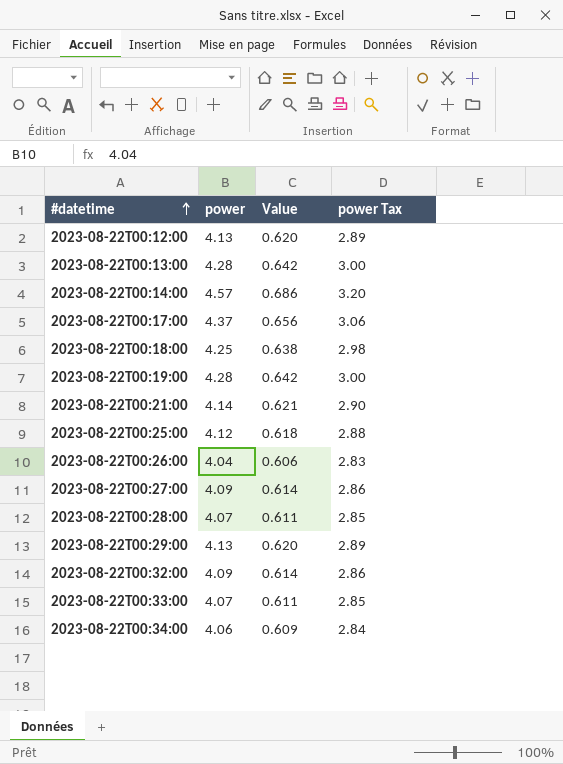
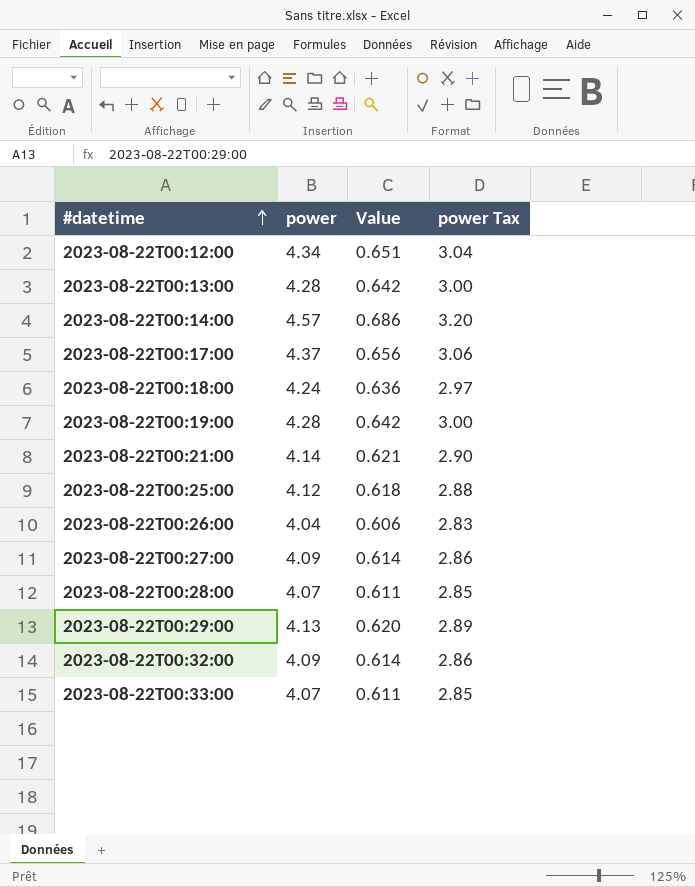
row 2023-08-22T00:34:00: 4.06 | 0.609 | 2.84 -> none
2023-08-22T00:12:00 | power: 4.13 -> 4.34
2023-08-22T00:12:00 | Value: 0.620 -> 0.651
2023-08-22T00:12:00 | power Tax: 2.89 -> 3.04
2023-08-22T00:18:00 | power: 4.25 -> 4.24
2023-08-22T00:18:00 | Value: 0.638 -> 0.636
2023-08-22T00:18:00 | power Tax: 2.98 -> 2.97

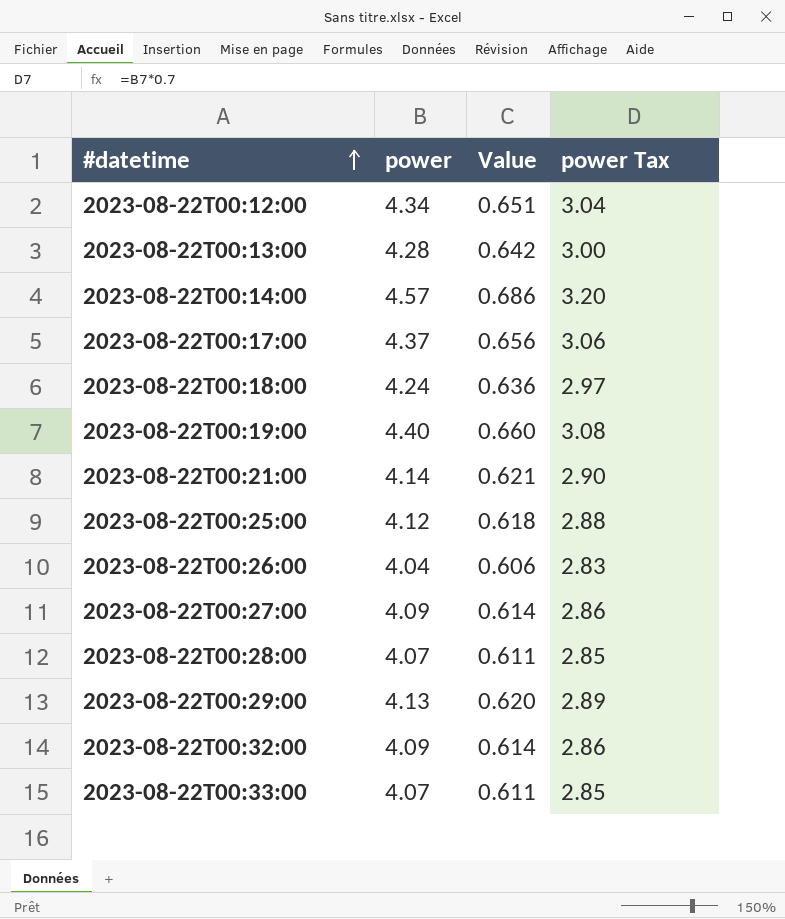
2023-08-22T00:19:00 | power: 4.28 -> 4.40
2023-08-22T00:19:00 | Value: 0.642 -> 0.660
2023-08-22T00:19:00 | power Tax: 3.00 -> 3.08

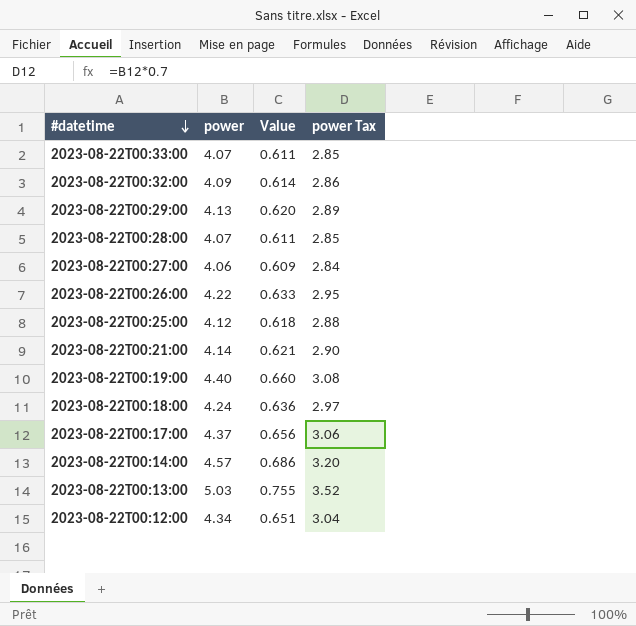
row order: #datetime ascending -> #datetime descending
2023-08-22T00:27:00 | power: 4.09 -> 4.06
2023-08-22T00:27:00 | Value: 0.614 -> 0.609
2023-08-22T00:27:00 | power Tax: 2.86 -> 2.84
2023-08-22T00:26:00 | power: 4.04 -> 4.22
2023-08-22T00:26:00 | Value: 0.606 -> 0.633
2023-08-22T00:26:00 | power Tax: 2.83 -> 2.95
2023-08-22T00:13:00 | power: 4.28 -> 5.03
2023-08-22T00:13:00 | Value: 0.642 -> 0.755
2023-08-22T00:13:00 | power Tax: 3.00 -> 3.52

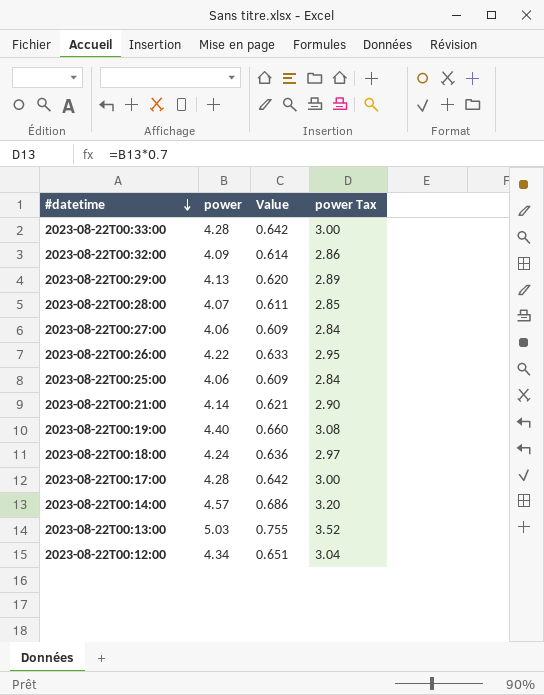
2023-08-22T00:33:00 | power: 4.07 -> 4.28
2023-08-22T00:33:00 | Value: 0.611 -> 0.642
2023-08-22T00:33:00 | power Tax: 2.85 -> 3.00
2023-08-22T00:25:00 | power: 4.12 -> 4.06
2023-08-22T00:25:00 | Value: 0.618 -> 0.609
2023-08-22T00:25:00 | power Tax: 2.88 -> 2.84
2023-08-22T00:17:00 | power: 4.37 -> 4.28
2023-08-22T00:17:00 | Value: 0.656 -> 0.642
2023-08-22T00:17:00 | power Tax: 3.06 -> 3.00

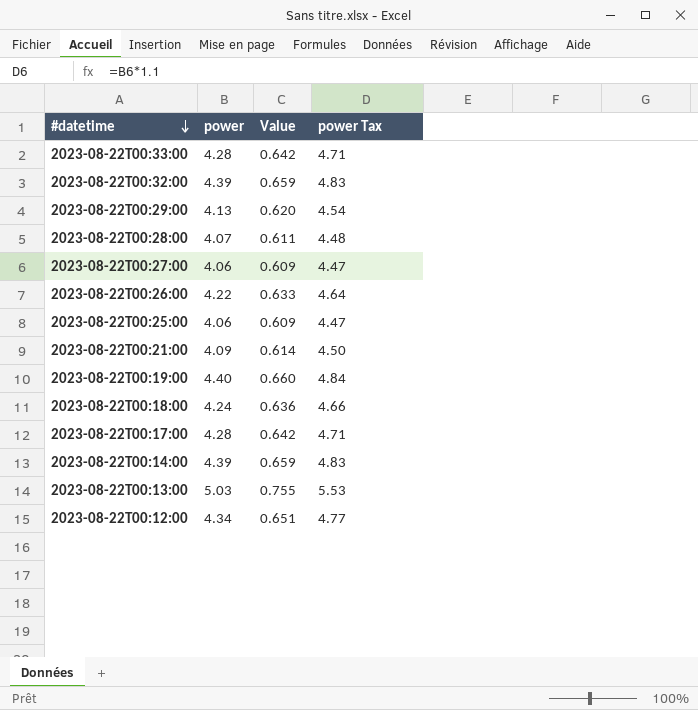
column power Tax | formula: [power] * 0.7 -> [power] * 1.1
2023-08-22T00:32:00 | power: 4.09 -> 4.39
2023-08-22T00:32:00 | Value: 0.614 -> 0.659
2023-08-22T00:21:00 | power: 4.14 -> 4.09
2023-08-22T00:21:00 | Value: 0.621 -> 0.614
2023-08-22T00:14:00 | power: 4.57 -> 4.39
2023-08-22T00:14:00 | Value: 0.686 -> 0.659

